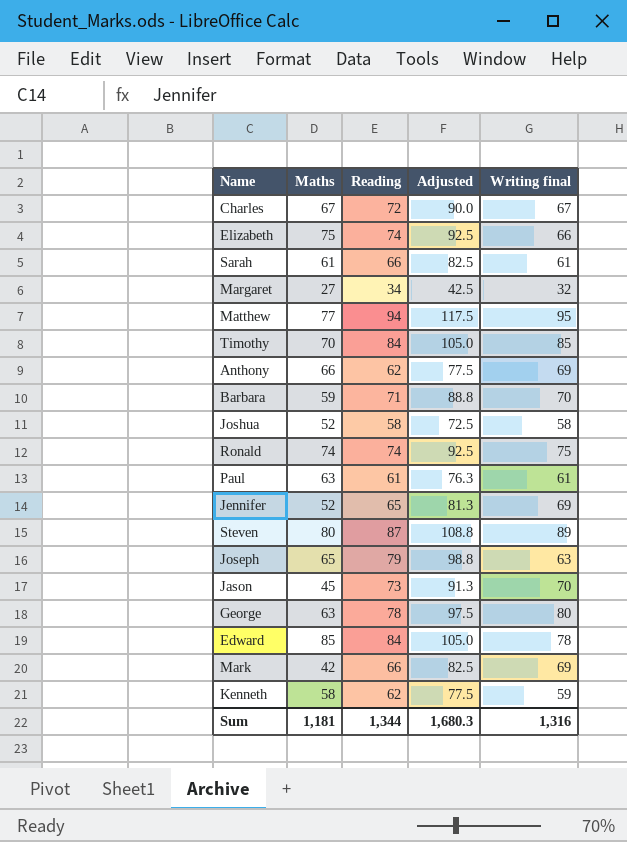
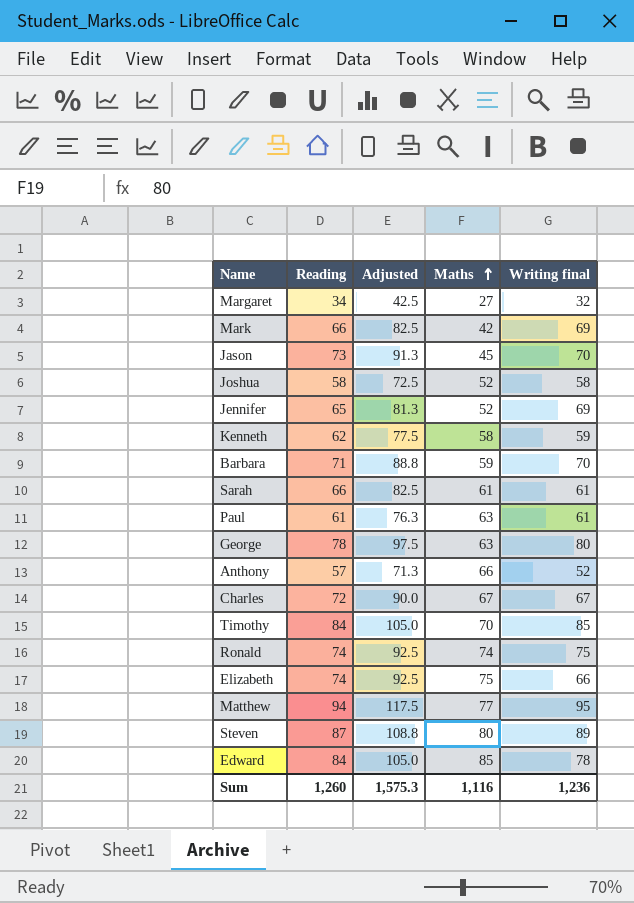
row order: none -> Maths ascending
column Maths | position: 2 -> 4
row Joseph: 65 | 79 | 98.8 | 63 -> none
Anthony | Reading: 62 -> 57
Anthony | Adjusted: 77.5 -> 71.3
Anthony | Writing final: 69 -> 52
Sum | Reading: 1,344 -> 1,260
Sum | Adjusted: 1,680.3 -> 1,575.3
Sum | Maths: 1,181 -> 1,116
Sum | Writing final: 1,316 -> 1,236

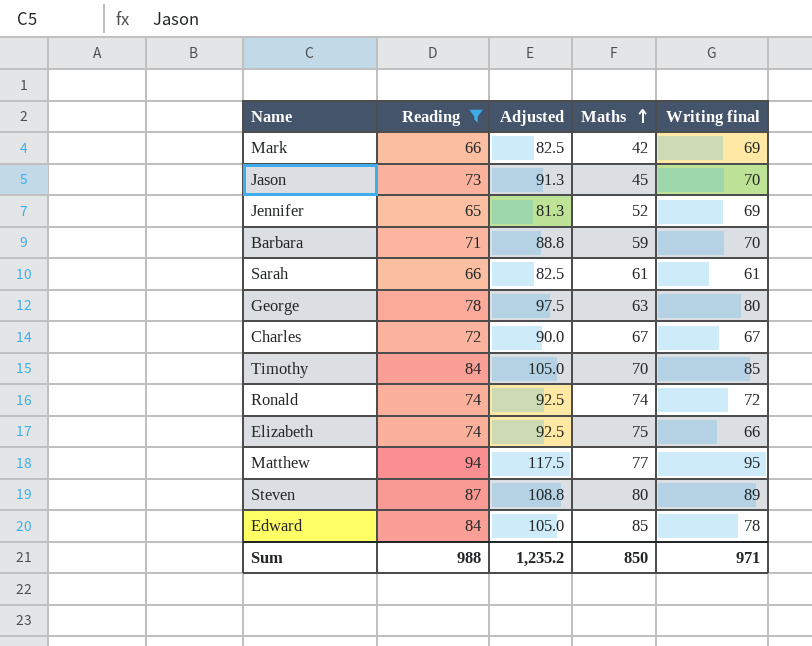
filter: none -> Reading >= 65
Ronald | Writing final: 75 -> 72
Sum | Reading: 1,260 -> 988
Sum | Adjusted: 1,575.3 -> 1,235.2
Sum | Maths: 1,116 -> 850
Sum | Writing final: 1,236 -> 971

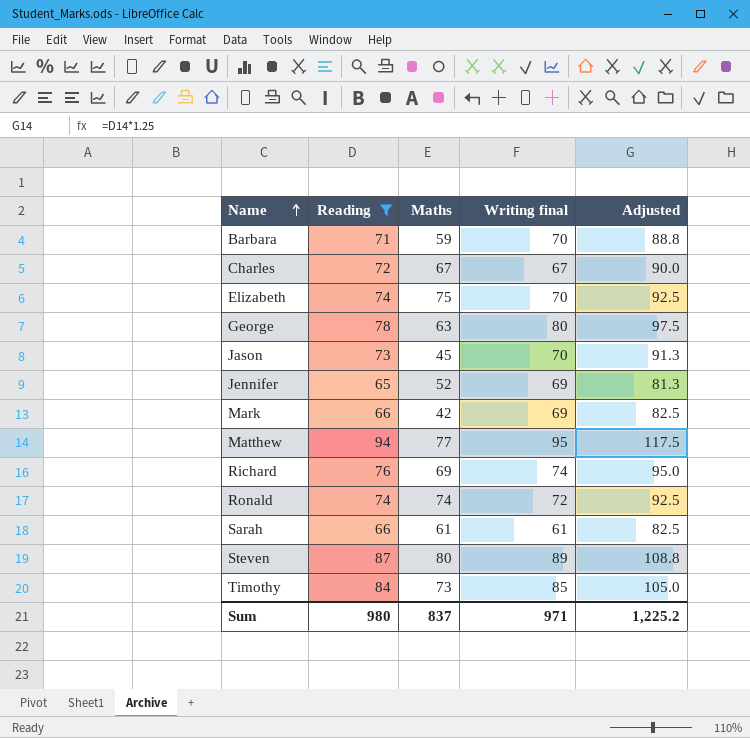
row order: Maths ascending -> Name ascending
column Adjusted | position: 3 -> 5
row Edward: 84 | 105.0 | 85 | 78 -> none
Elizabeth | Writing final: 66 -> 70
row Richard: none -> 76 | 69 | 74 | 95.0
Timothy | Maths: 70 -> 73
Sum | Reading: 988 -> 980
Sum | Maths: 850 -> 837
Sum | Adjusted: 1,235.2 -> 1,225.2

